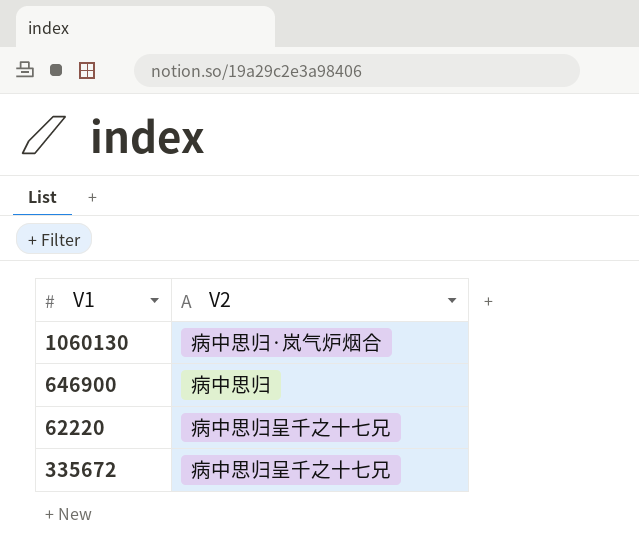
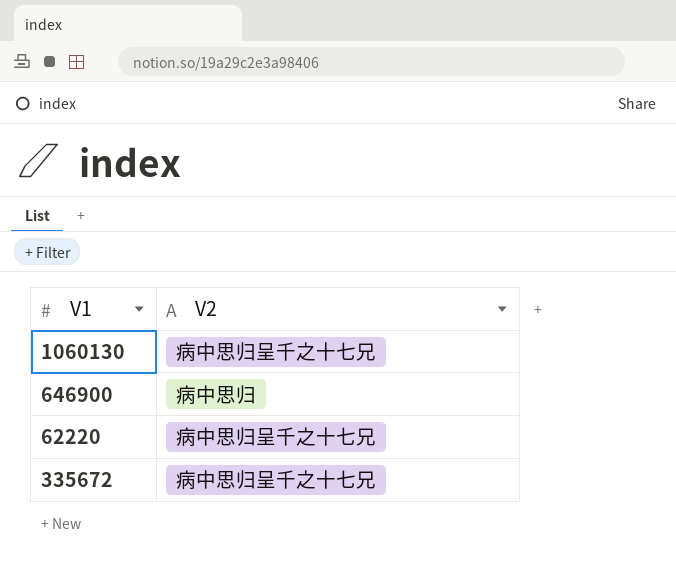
1060130 | V2: 病中思归·岚气炉烟合 -> 病中思归呈千之十七兄

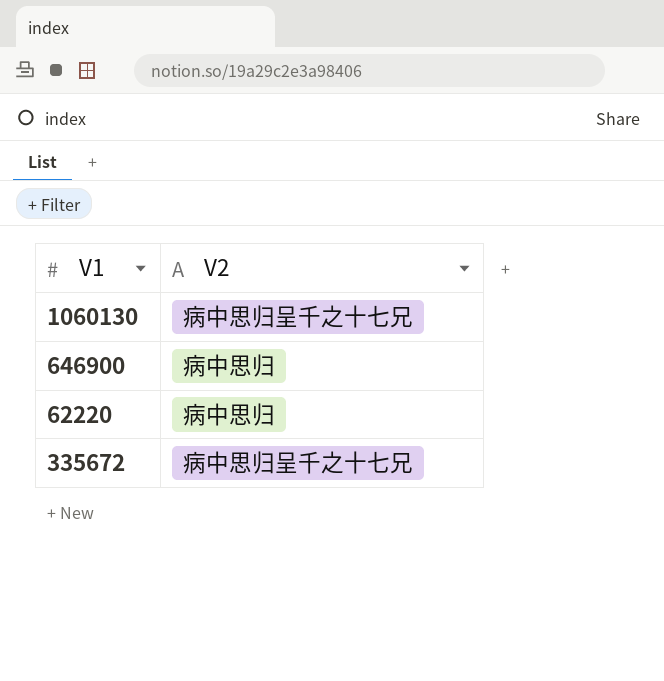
62220 | V2: 病中思归呈千之十七兄 -> 病中思归

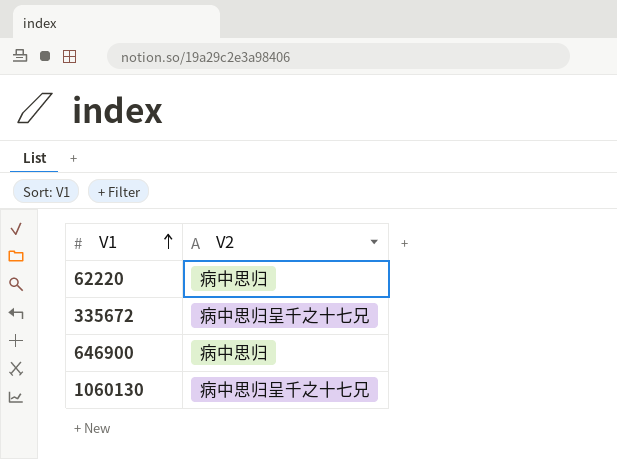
row order: none -> V1 ascending

